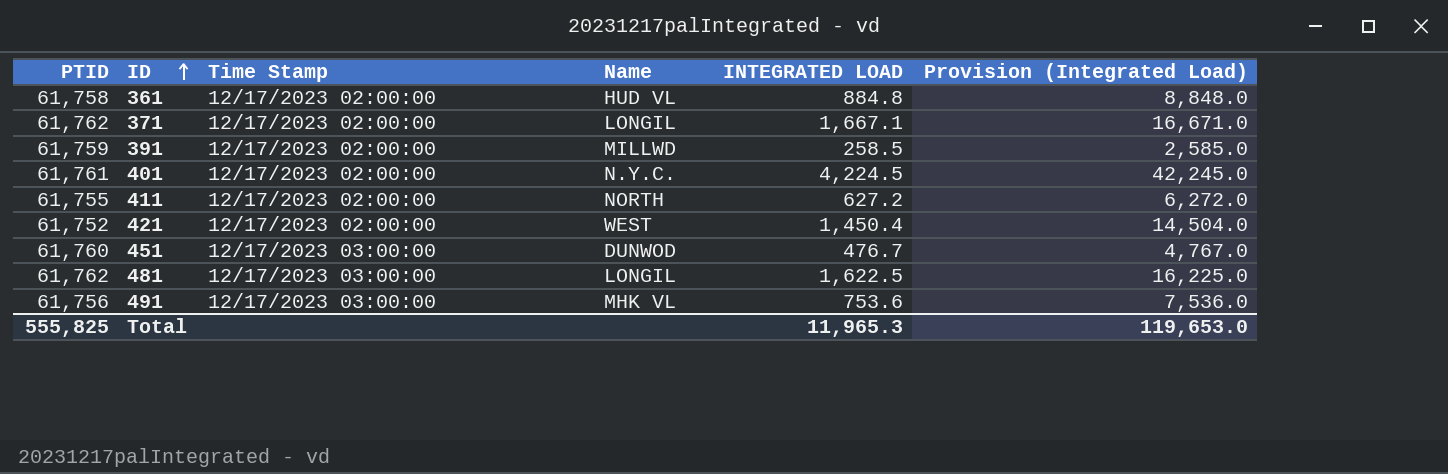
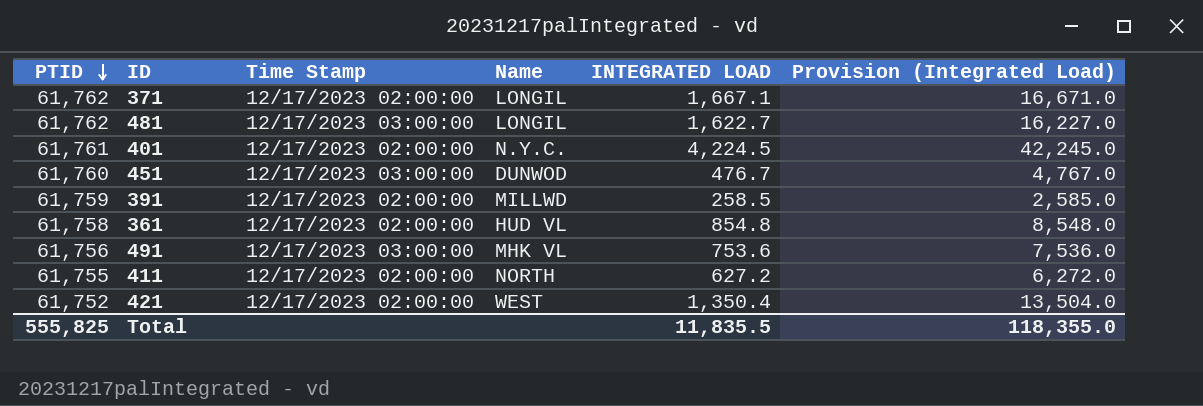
row order: ID ascending -> PTID descending
481 | INTEGRATED LOAD: 1,622.5 -> 1,622.7
481 | Provision (Integrated Load): 16,225.0 -> 16,227.0
361 | INTEGRATED LOAD: 884.8 -> 854.8
361 | Provision (Integrated Load): 8,848.0 -> 8,548.0
421 | INTEGRATED LOAD: 1,450.4 -> 1,350.4
421 | Provision (Integrated Load): 14,504.0 -> 13,504.0
Total | INTEGRATED LOAD: 11,965.3 -> 11,835.5
Total | Provision (Integrated Load): 119,653.0 -> 118,355.0

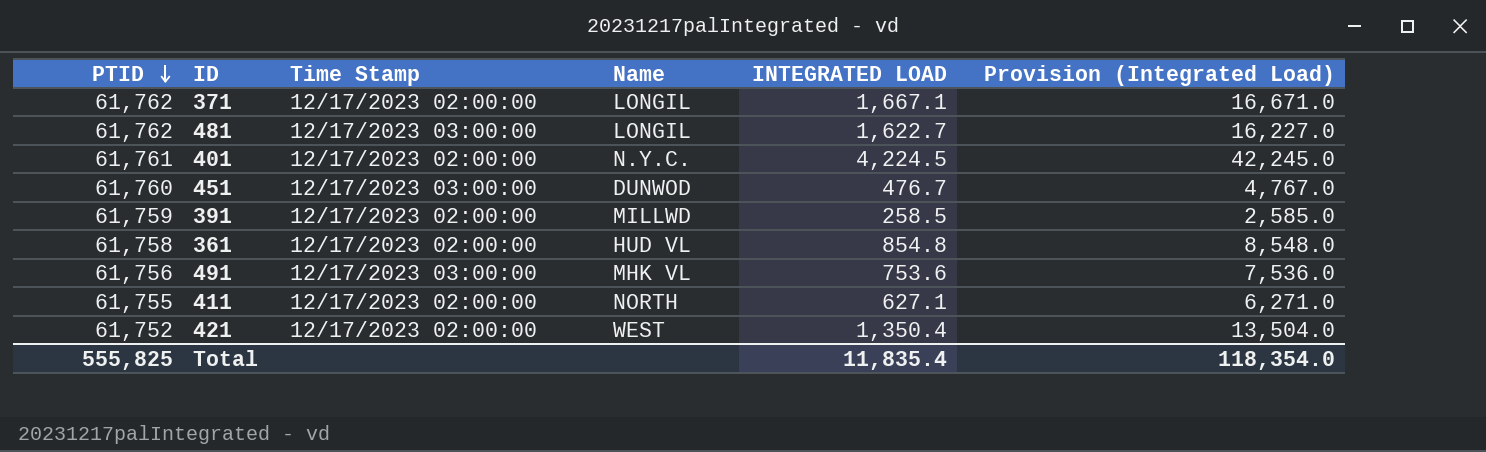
411 | INTEGRATED LOAD: 627.2 -> 627.1
411 | Provision (Integrated Load): 6,272.0 -> 6,271.0
Total | INTEGRATED LOAD: 11,835.5 -> 11,835.4
Total | Provision (Integrated Load): 118,355.0 -> 118,354.0

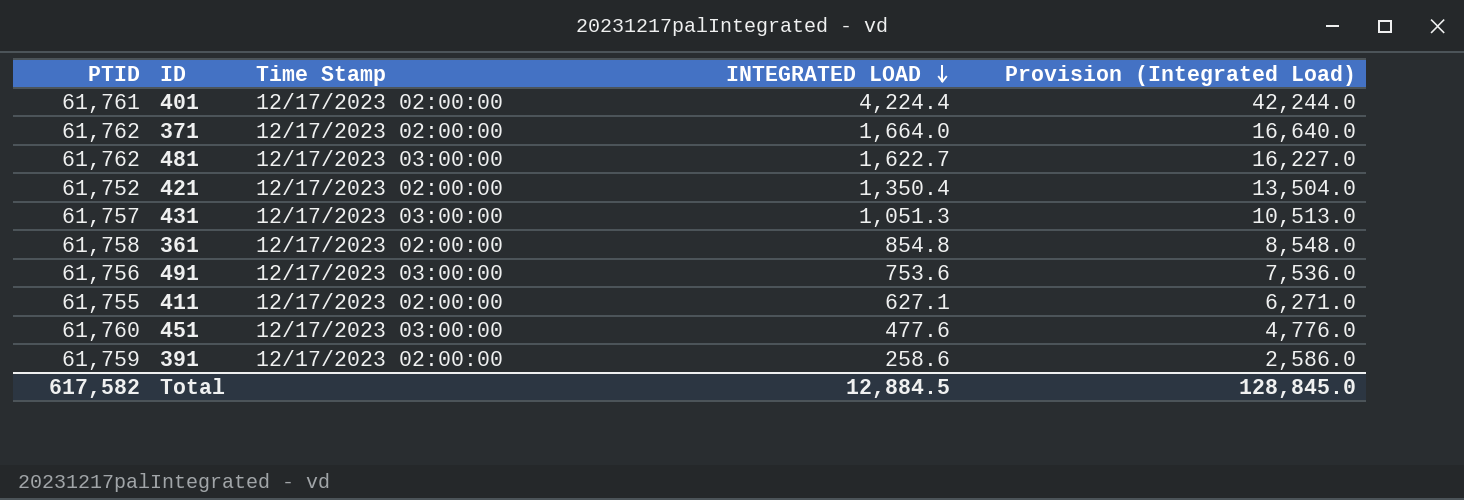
row order: PTID descending -> INTEGRATED LOAD descending
column Name | position: 4 -> none
401 | INTEGRATED LOAD: 4,224.5 -> 4,224.4
401 | Provision (Integrated Load): 42,245.0 -> 42,244.0
371 | INTEGRATED LOAD: 1,667.1 -> 1,664.0
371 | Provision (Integrated Load): 16,671.0 -> 16,640.0
row 431: none -> 61,757 | 12/17/2023 03:00:00 | 1,051.3 | 10,513.0
451 | INTEGRATED LOAD: 476.7 -> 477.6
451 | Provision (Integrated Load): 4,767.0 -> 4,776.0
391 | INTEGRATED LOAD: 258.5 -> 258.6
391 | Provision (Integrated Load): 2,585.0 -> 2,586.0
Total | PTID: 555,825 -> 617,582
Total | INTEGRATED LOAD: 11,835.4 -> 12,884.5
Total | Provision (Integrated Load): 118,354.0 -> 128,845.0

